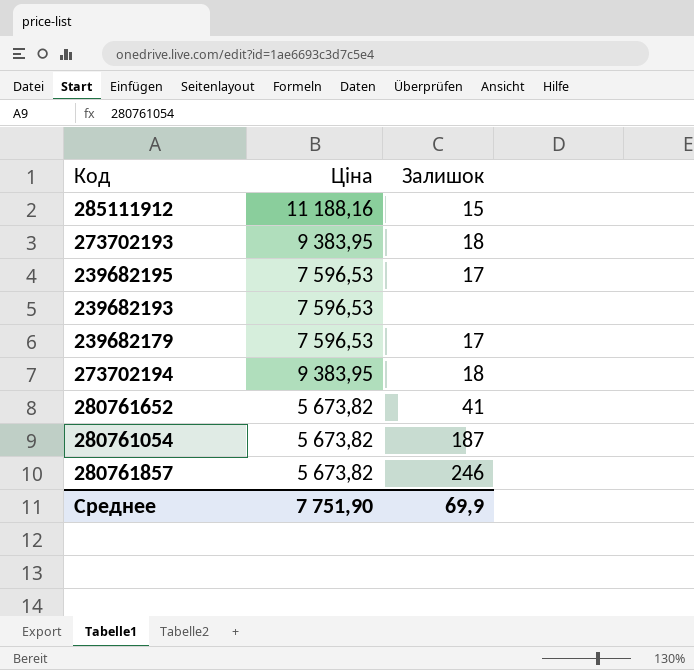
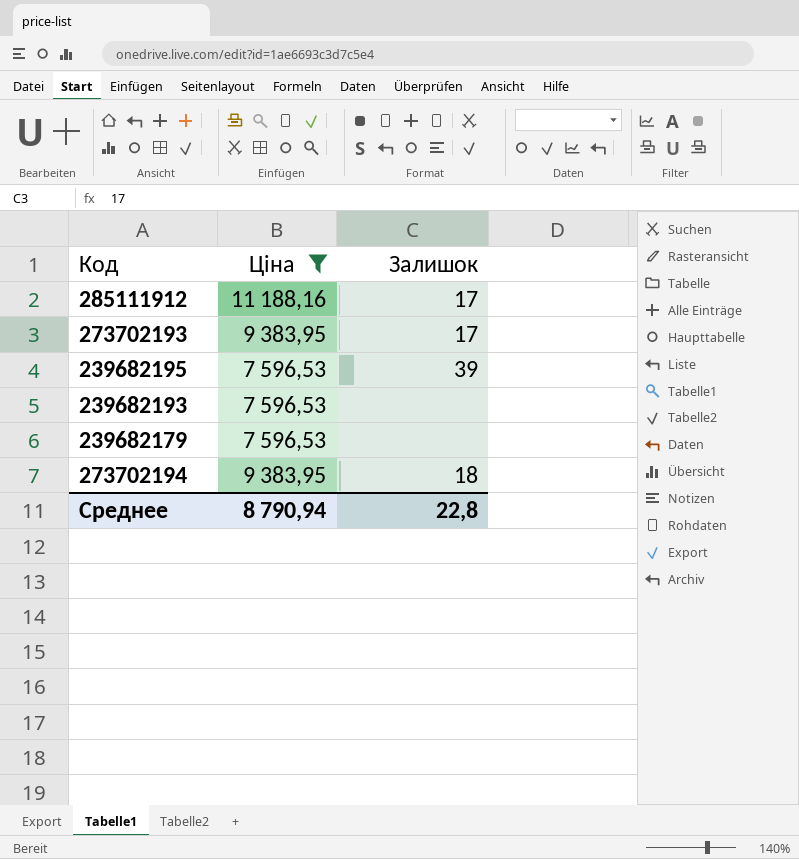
filter: none -> Ціна != 5 673,82
285111912 | Залишок: 15 -> 17
273702193 | Залишок: 18 -> 17
239682195 | Залишок: 17 -> 39
239682179 | Залишок: 17 -> none
Среднее | Ціна: 7 751,90 -> 8 790,94
Среднее | Залишок: 69,9 -> 22,8

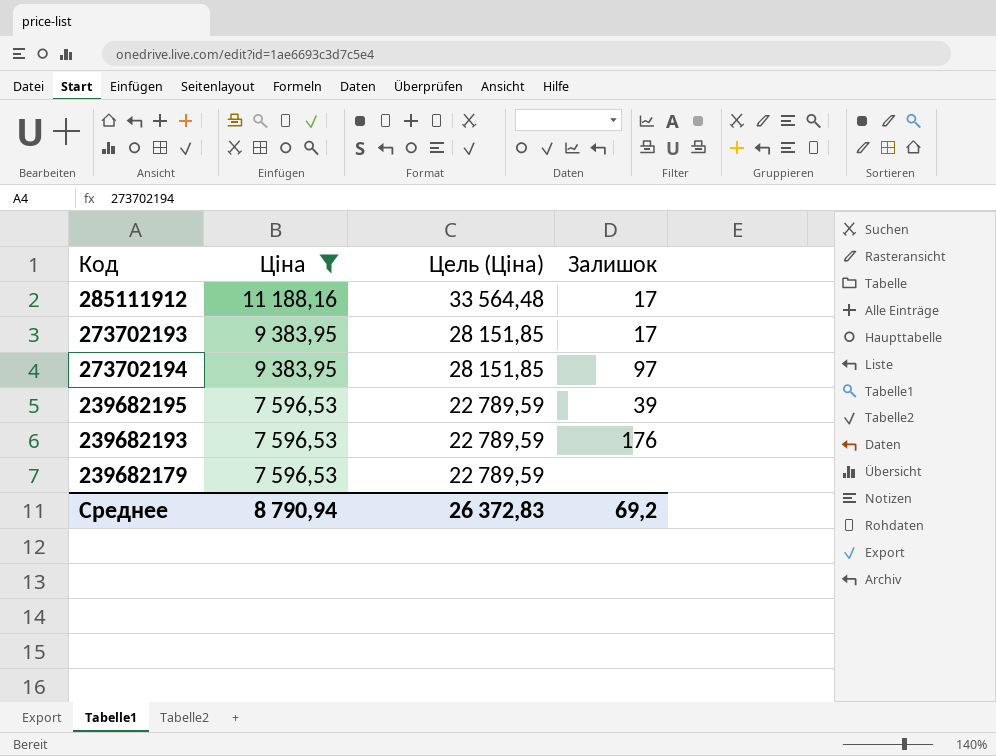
row order: none -> Ціна descending
column Цель (Ціна) | formula: none -> [Ціна] * 3
273702194 | Залишок: 18 -> 97
239682193 | Залишок: none -> 176
Среднее | Залишок: 22,8 -> 69,2

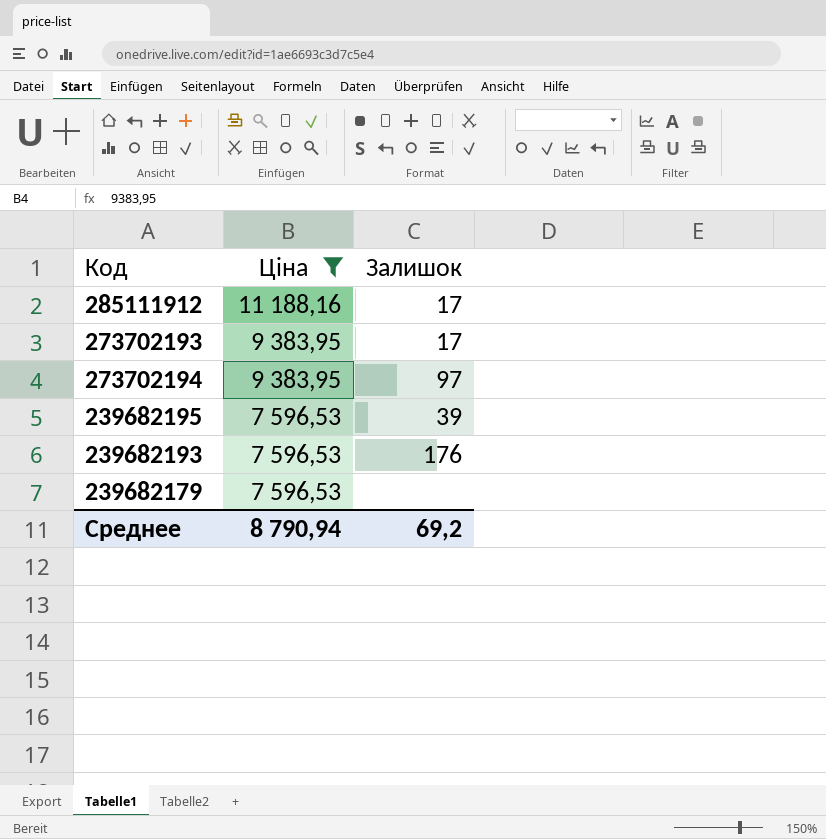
column Цель (Ціна) | formula: [Ціна] * 3 -> none

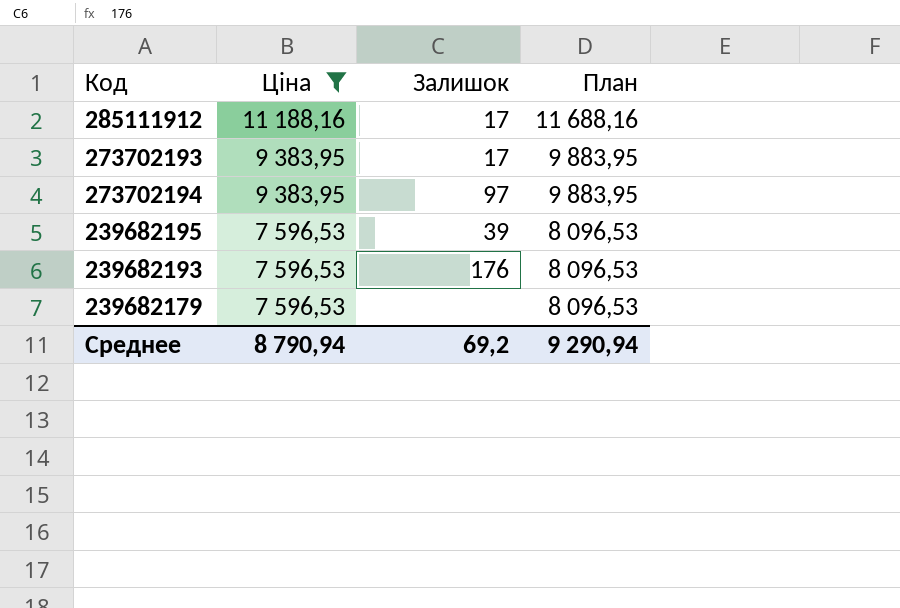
column План | formula: none -> [Ціна] + 500

